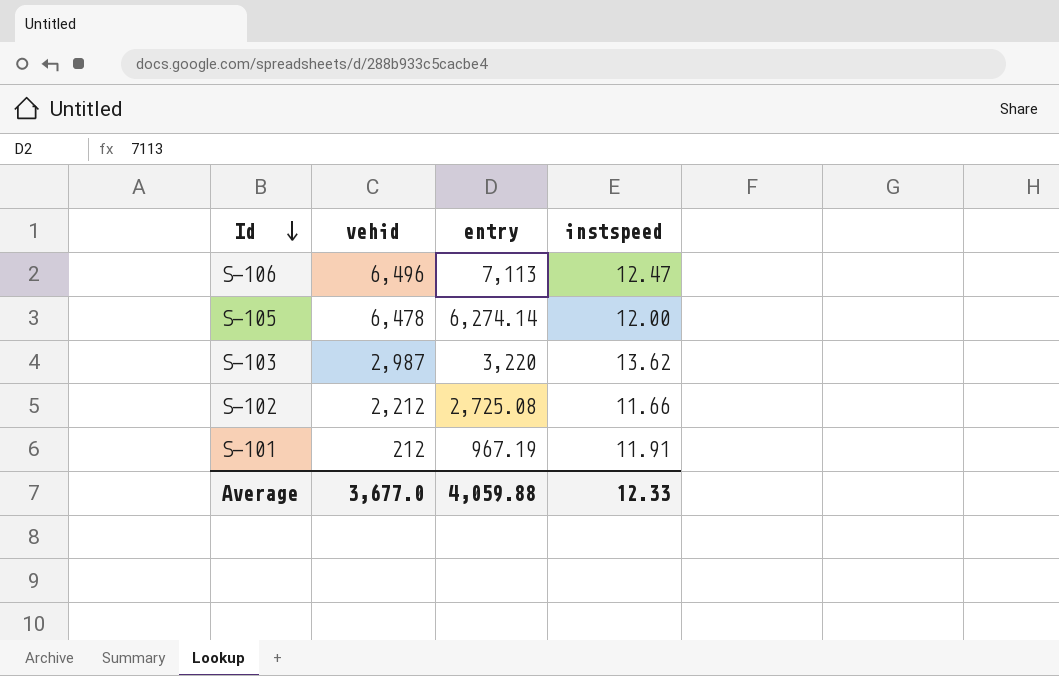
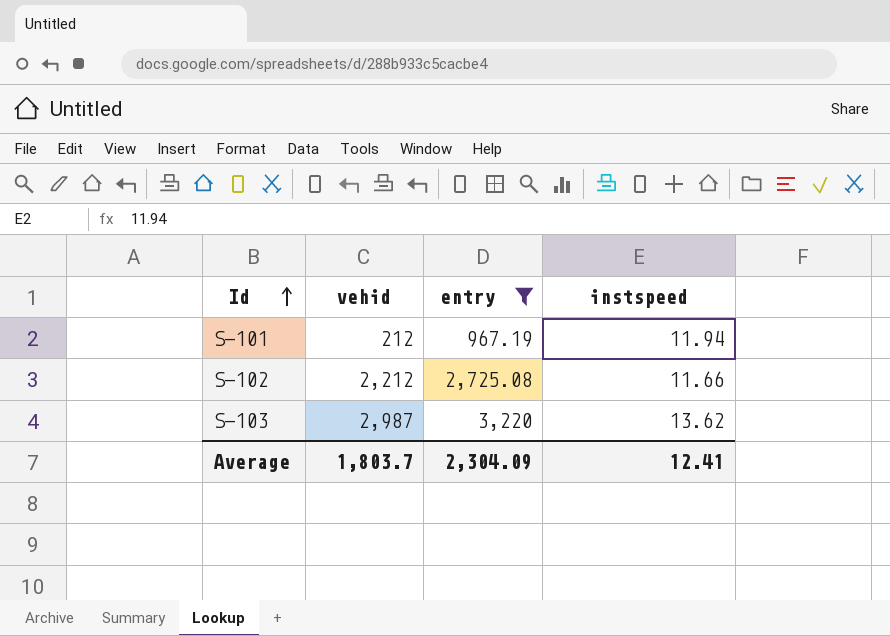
filter: none -> entry <= 3,220
row order: Id descending -> Id ascending
S-101 | instspeed: 11.91 -> 11.94
Average | vehid: 3,677.0 -> 1,803.7
Average | entry: 4,059.88 -> 2,304.09
Average | instspeed: 12.33 -> 12.41

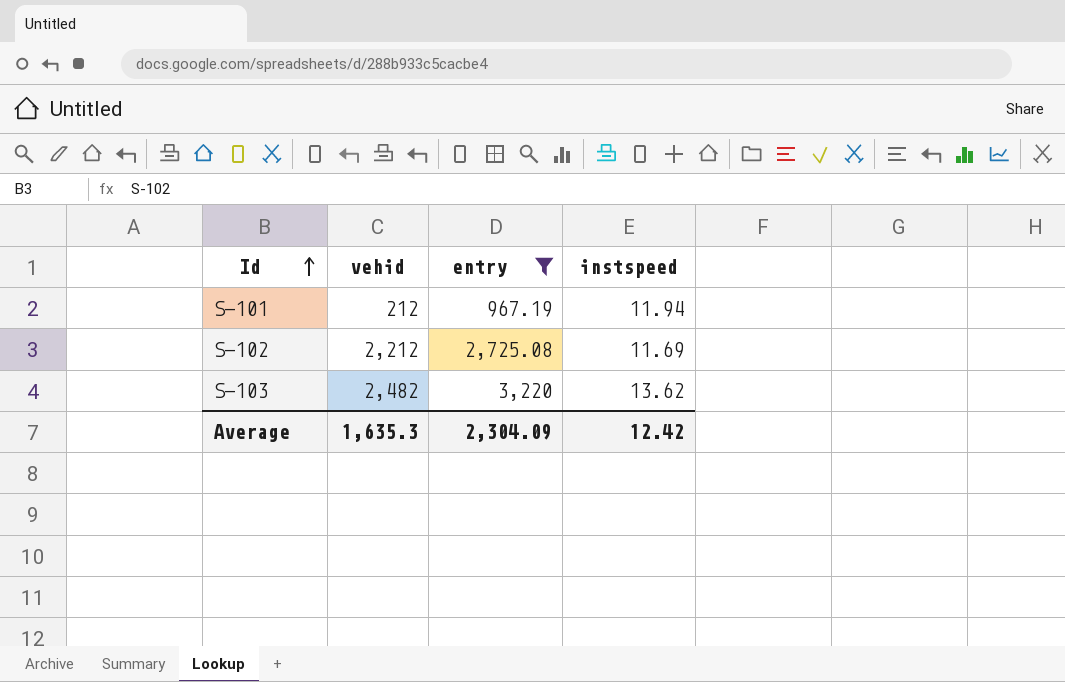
S-102 | instspeed: 11.66 -> 11.69
S-103 | vehid: 2,987 -> 2,482
Average | vehid: 1,803.7 -> 1,635.3
Average | instspeed: 12.41 -> 12.42

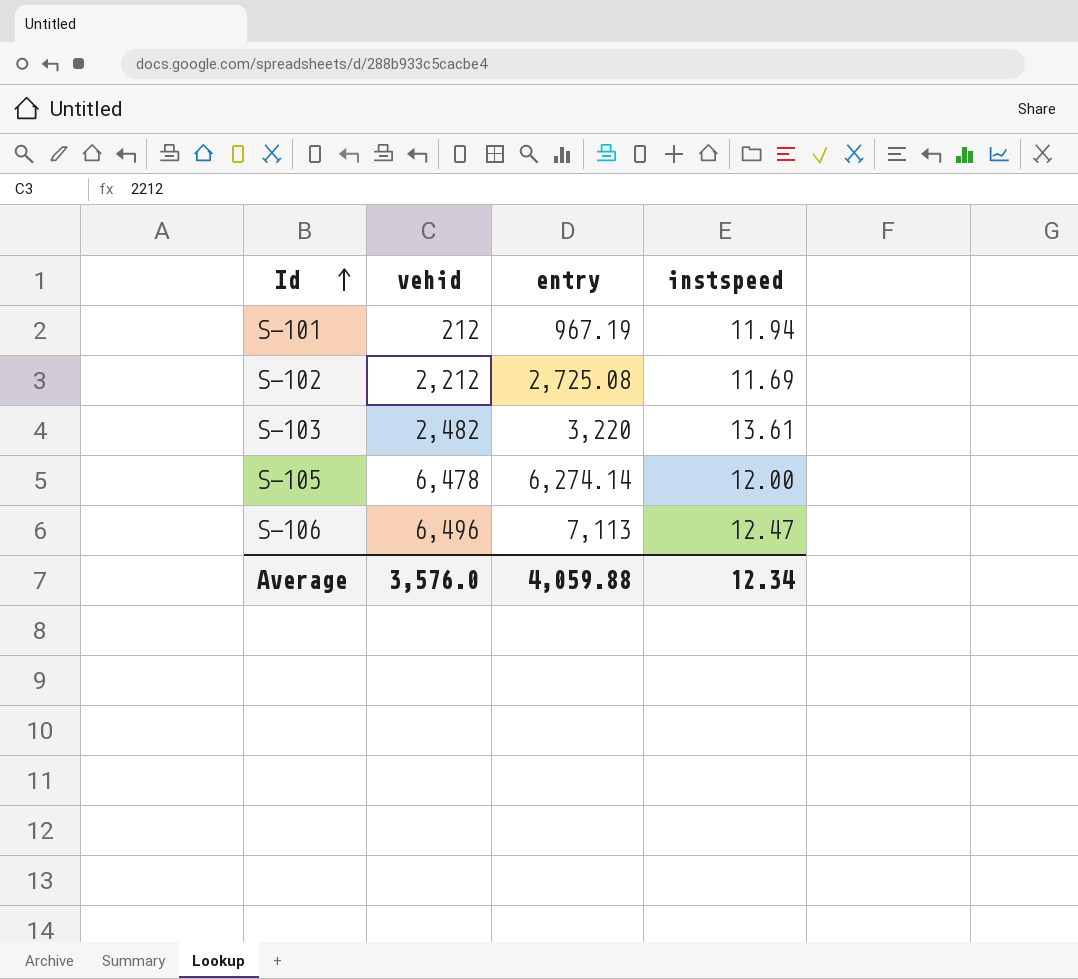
filter: entry <= 3,220 -> none
S-103 | instspeed: 13.62 -> 13.61
Average | vehid: 1,635.3 -> 3,576.0
Average | entry: 2,304.09 -> 4,059.88
Average | instspeed: 12.42 -> 12.34

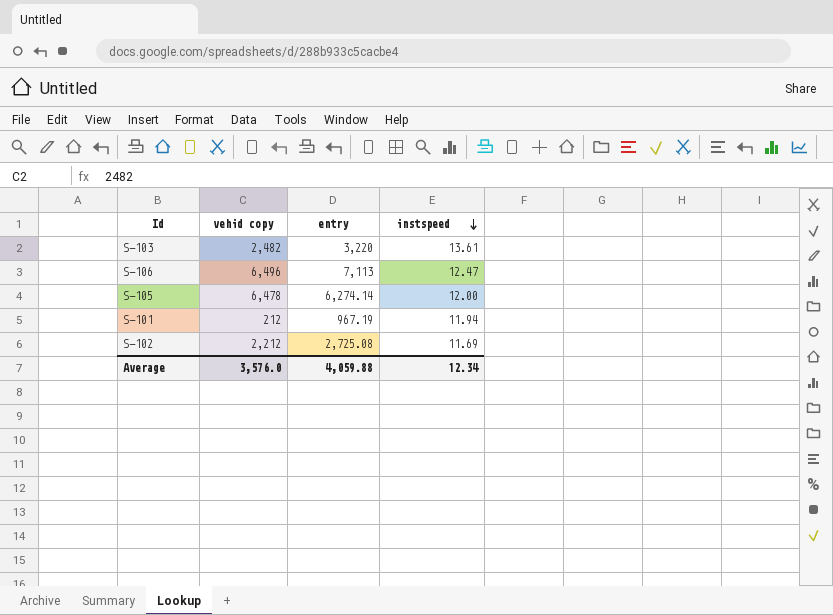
row order: Id ascending -> instspeed descending
column name: vehid -> vehid copy

